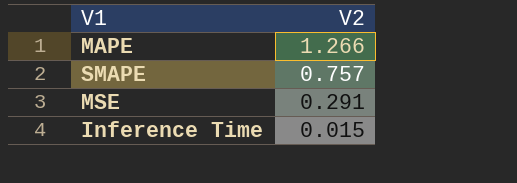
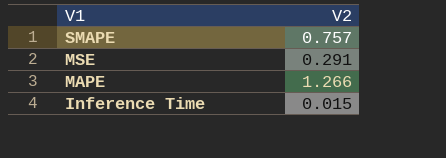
row order: V2 descending -> V1 descending

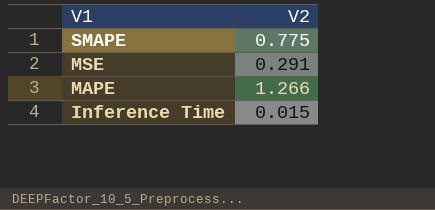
SMAPE | V2: 0.757 -> 0.775

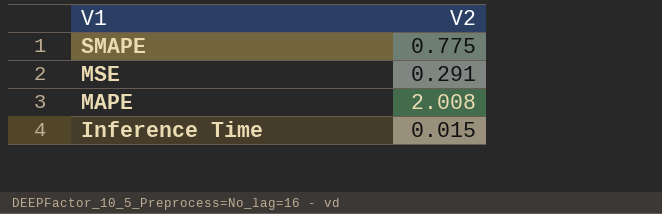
MAPE | V2: 1.266 -> 2.008

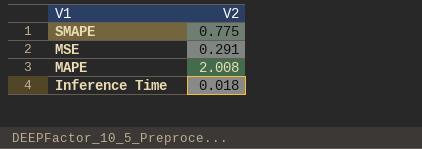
Inference Time | V2: 0.015 -> 0.018

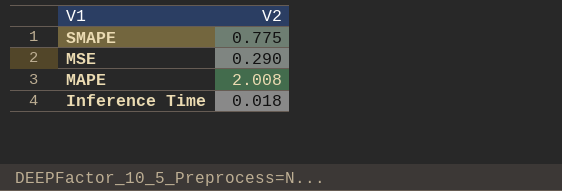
MSE | V2: 0.291 -> 0.290

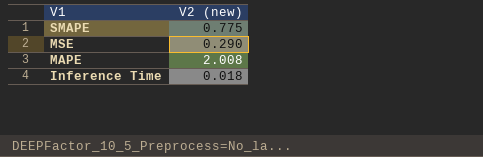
column name: V2 -> V2 (new)

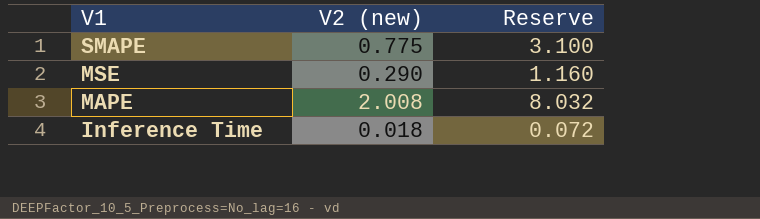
column Reserve | formula: none -> [V2 (new)] * 4

